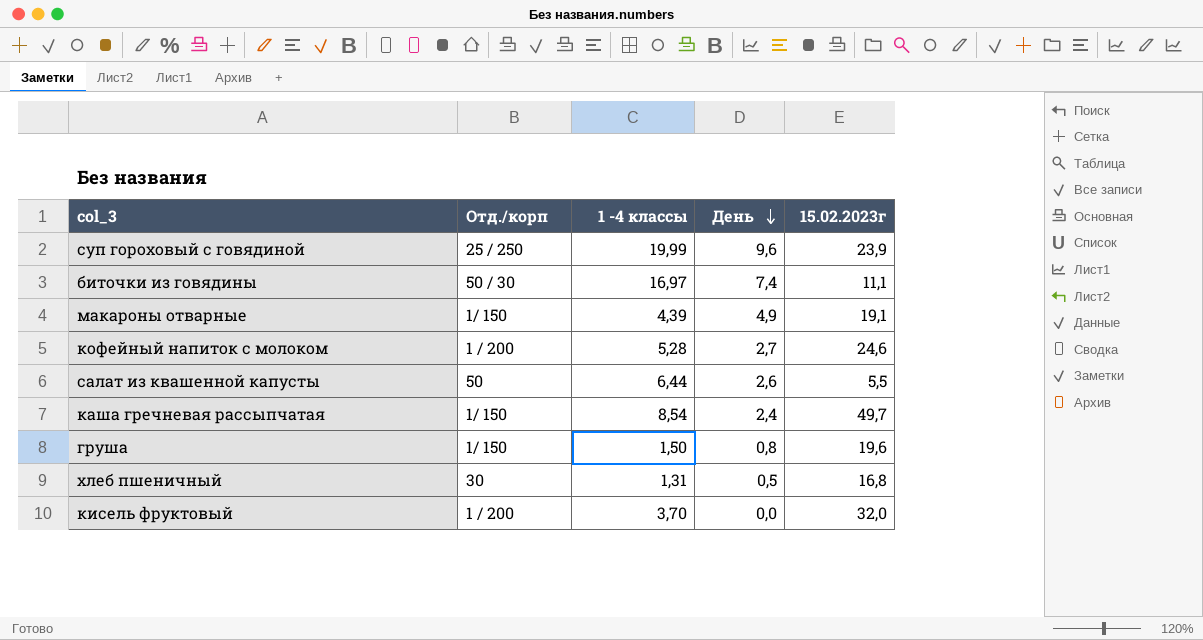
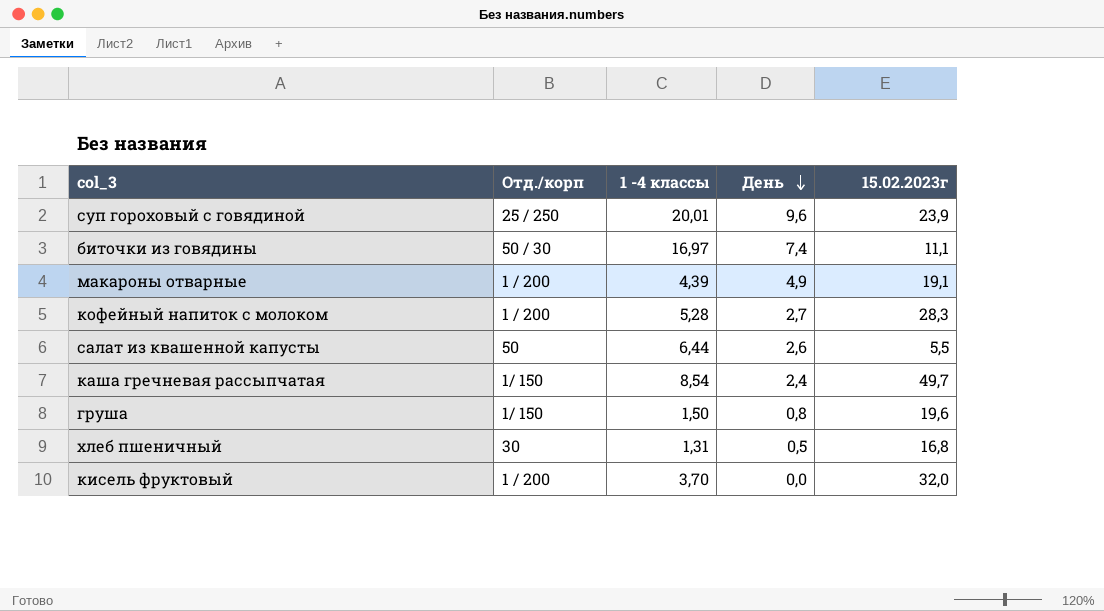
суп гороховый с говядиной | 1 -4 классы: 19,99 -> 20,01
макароны отварные | Отд./корп: 1/ 150 -> 1 / 200
кофейный напиток с молоком | 15.02.2023г: 24,6 -> 28,3

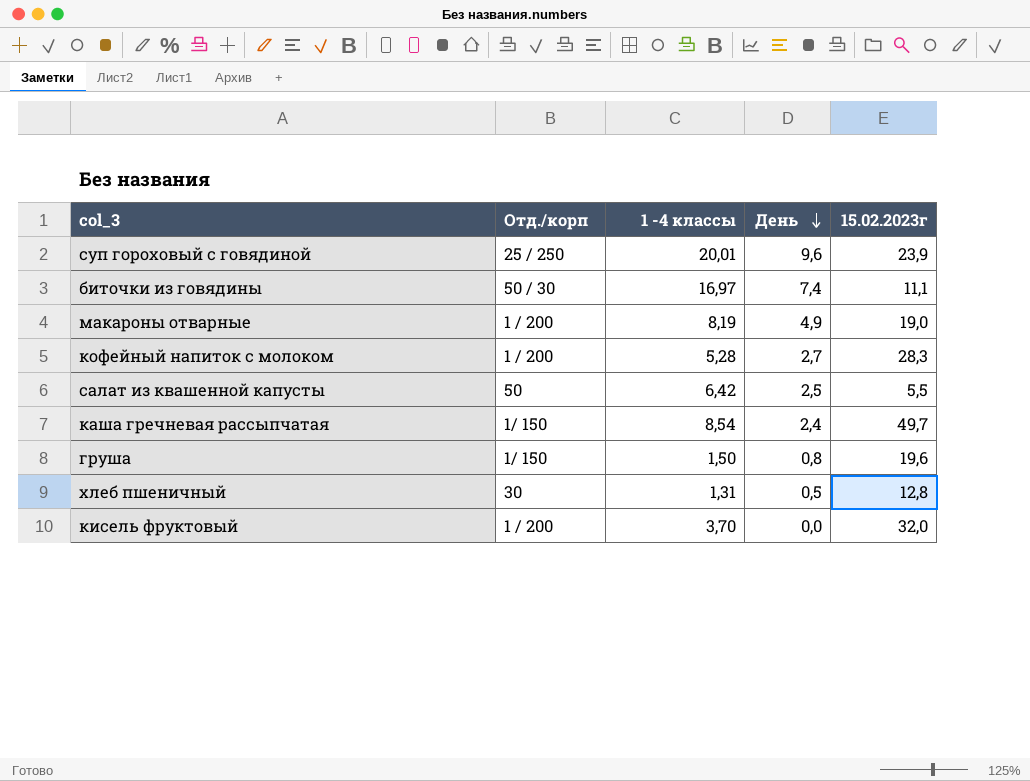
макароны отварные | 1 -4 классы: 4,39 -> 8,19
макароны отварные | 15.02.2023г: 19,1 -> 19,0
салат из квашенной капусты | 1 -4 классы: 6,44 -> 6,42
салат из квашенной капусты | День: 2,6 -> 2,5
хлеб пшеничный | 15.02.2023г: 16,8 -> 12,8

